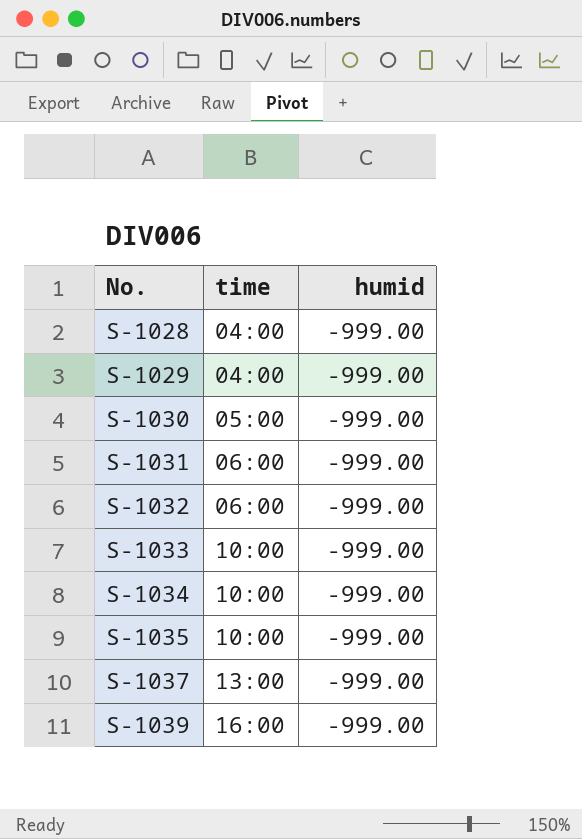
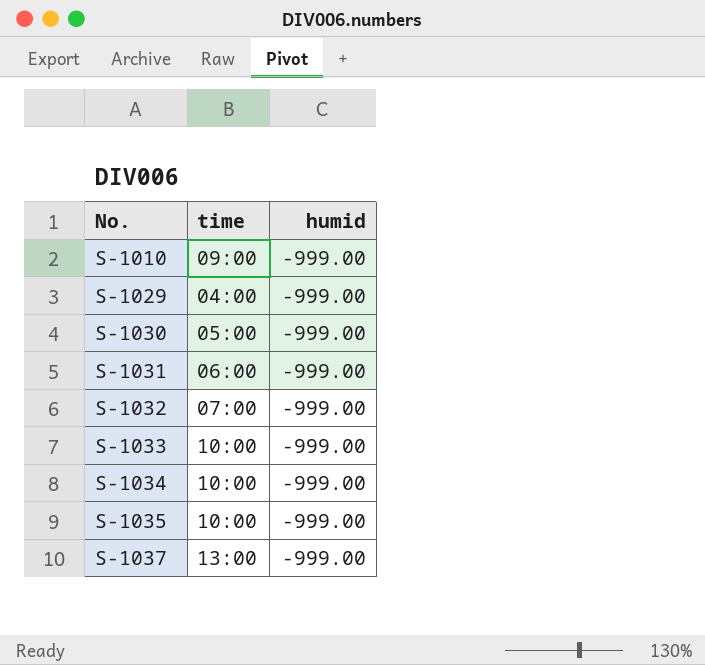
row S-1028: 04:00 | -999.00 -> none
row S-1039: 16:00 | -999.00 -> none
row S-1010: none -> 09:00 | -999.00
S-1032 | time: 06:00 -> 07:00

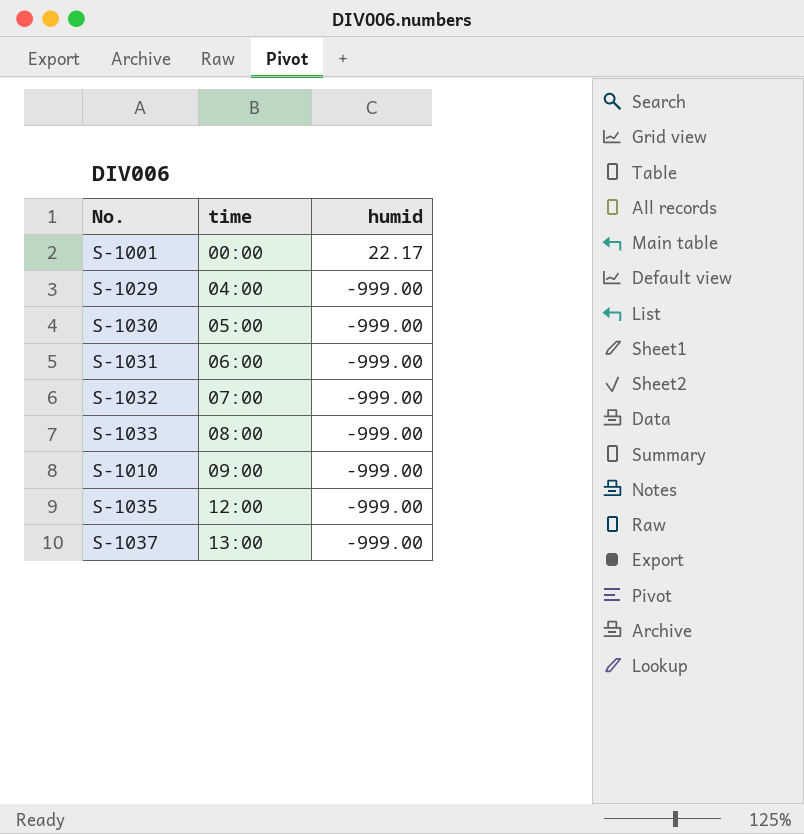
row order: No. ascending -> time ascending
row S-1034: 10:00 | -999.00 -> none
row S-1001: none -> 00:00 | 22.17
S-1033 | time: 10:00 -> 08:00
S-1035 | time: 10:00 -> 12:00

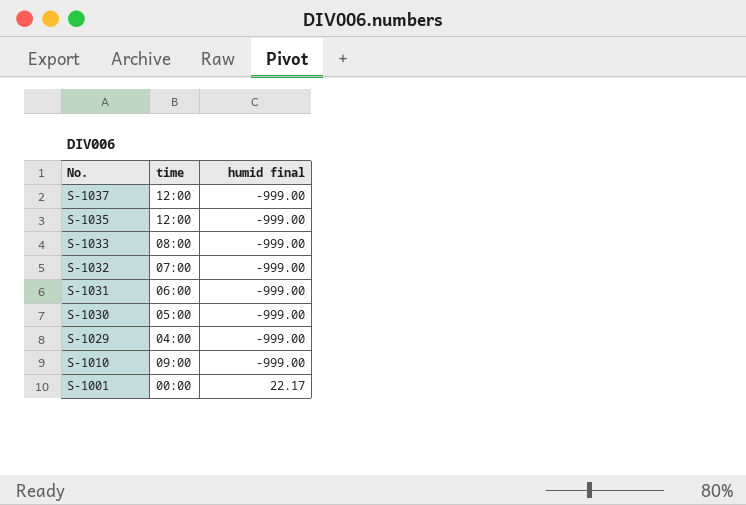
row order: time ascending -> No. descending
column name: humid -> humid final
S-1037 | time: 13:00 -> 12:00

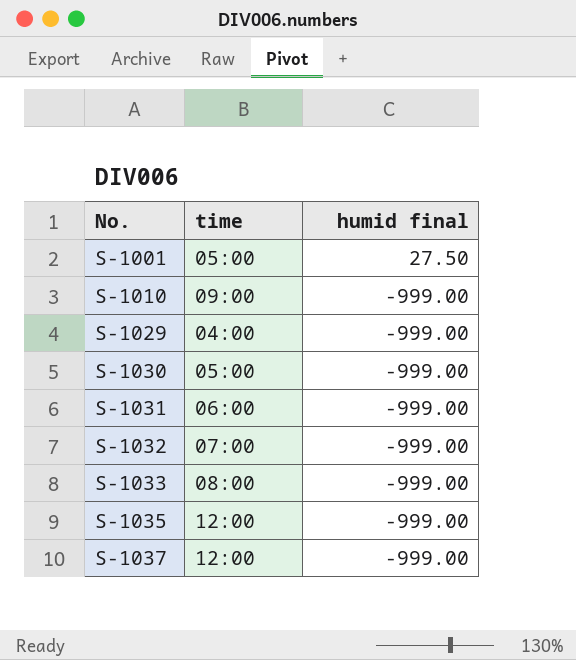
row order: No. descending -> No. ascending
S-1001 | time: 00:00 -> 05:00
S-1001 | humid final: 22.17 -> 27.50

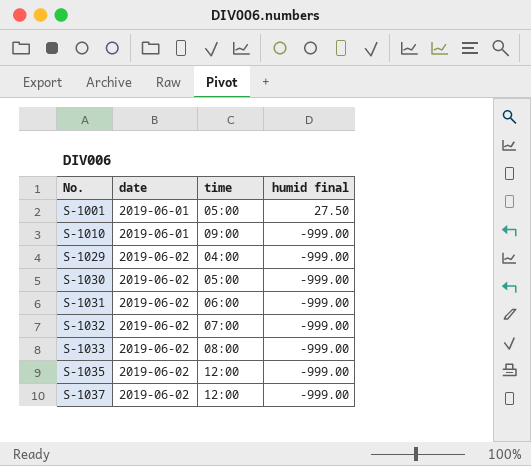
column date | position: none -> 2

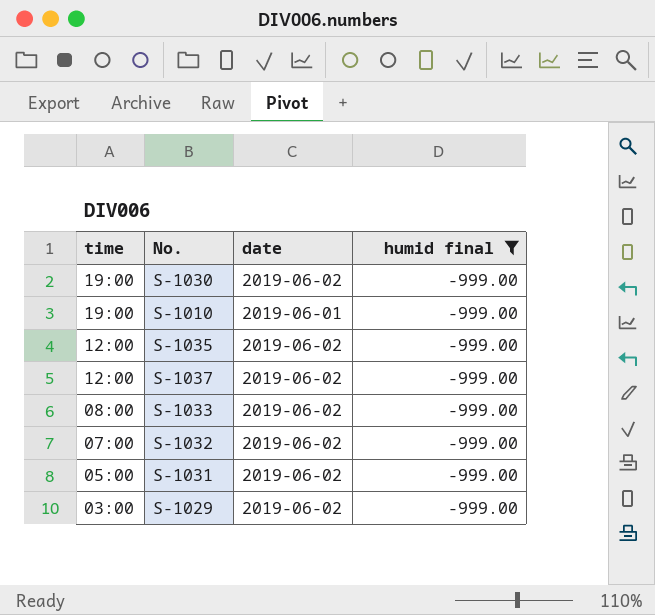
filter: none -> humid final = -999.00
row order: No. ascending -> time descending
column time | position: 3 -> 1
S-1030 | time: 05:00 -> 19:00
S-1010 | time: 09:00 -> 19:00
S-1031 | time: 06:00 -> 05:00
S-1029 | time: 04:00 -> 03:00

